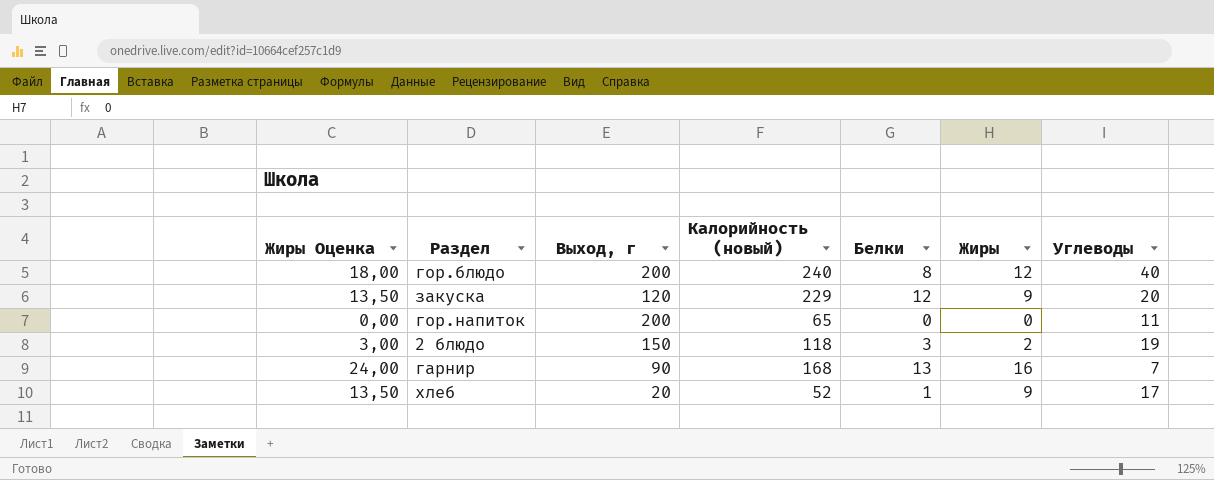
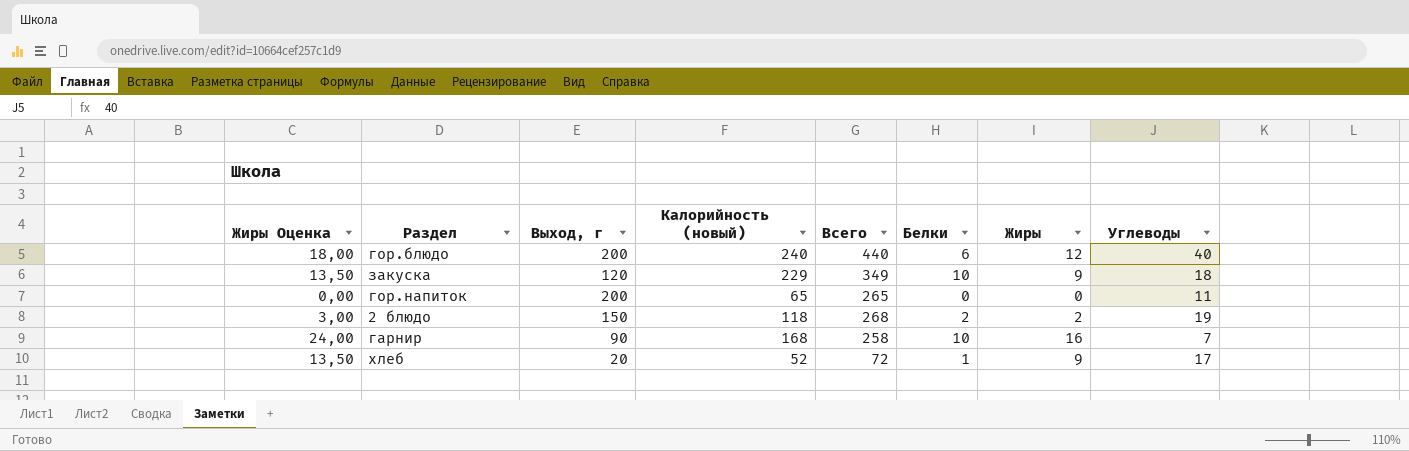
column Всего | formula: none -> [Выход, г] + [Калорийность (новый)]
гор.блюдо | Белки: 8 -> 6
закуска | Белки: 12 -> 10
закуска | Углеводы: 20 -> 18
2 блюдо | Белки: 3 -> 2
гарнир | Белки: 13 -> 10

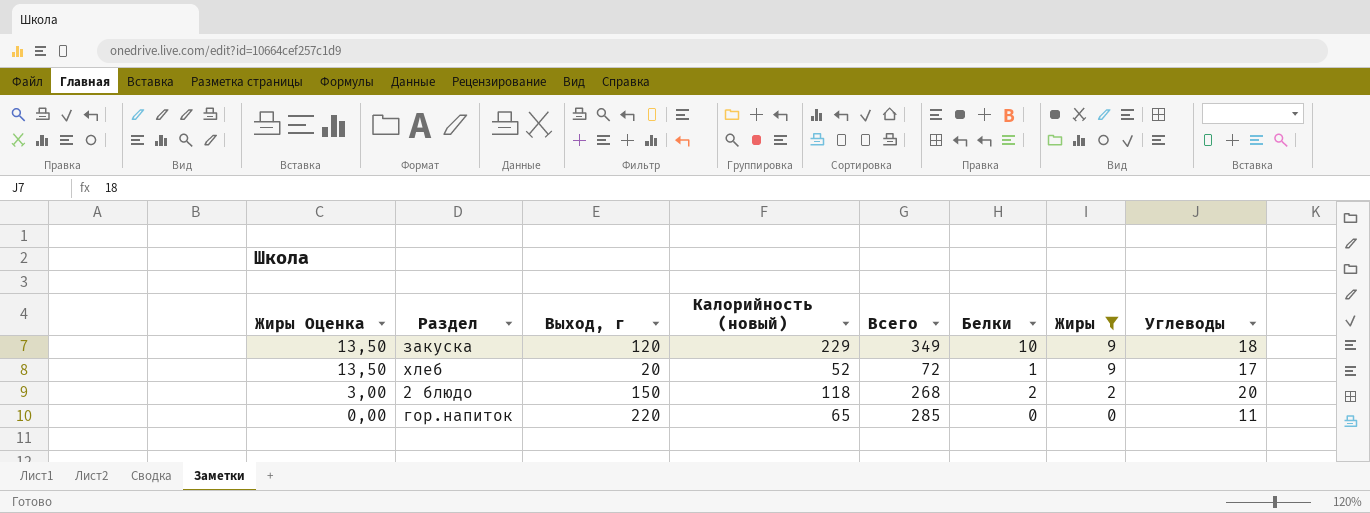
filter: none -> Жиры <= 9
row order: none -> Жиры Оценка descending
2 блюдо | Углеводы: 19 -> 20
гор.напиток | Выход, г: 200 -> 220
гор.напиток | Всего: 265 -> 285

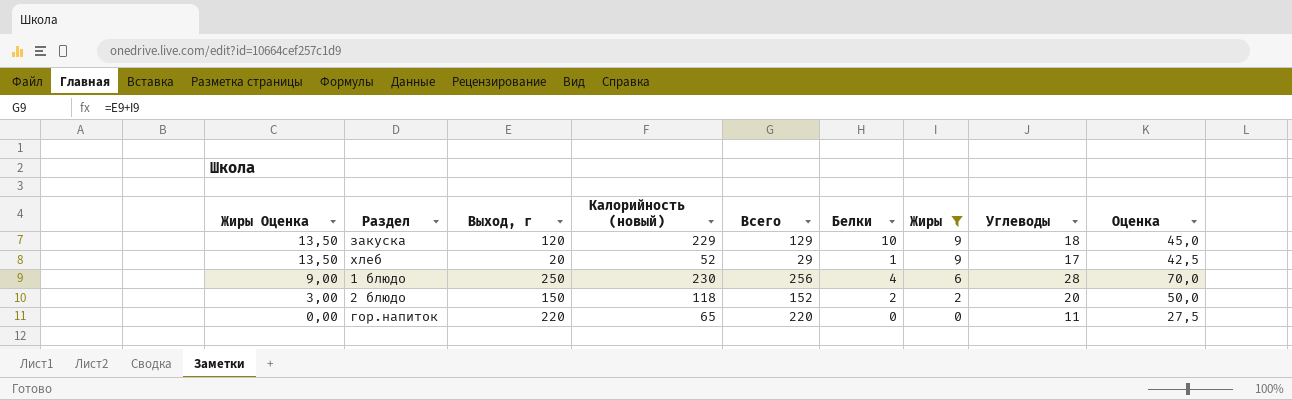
column Всего | formula: [Выход, г] + [Калорийность (новый)] -> [Выход, г] + [Жиры]
column Оценка | formula: none -> [Углеводы] * 2,5
row 1 блюдо: none -> 9,00 | 250 | 230 | 256 | 4 | 6 | 28 | 70,0

